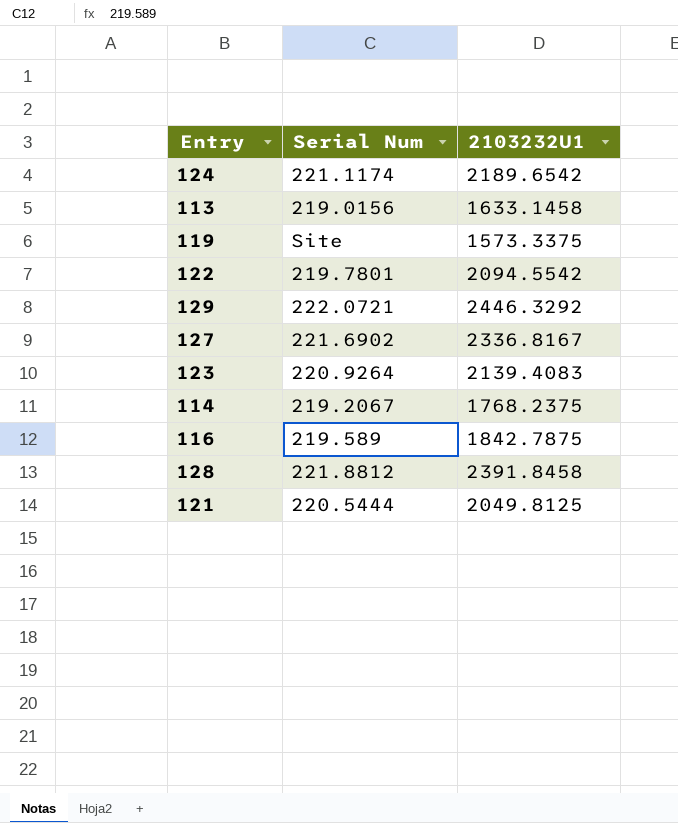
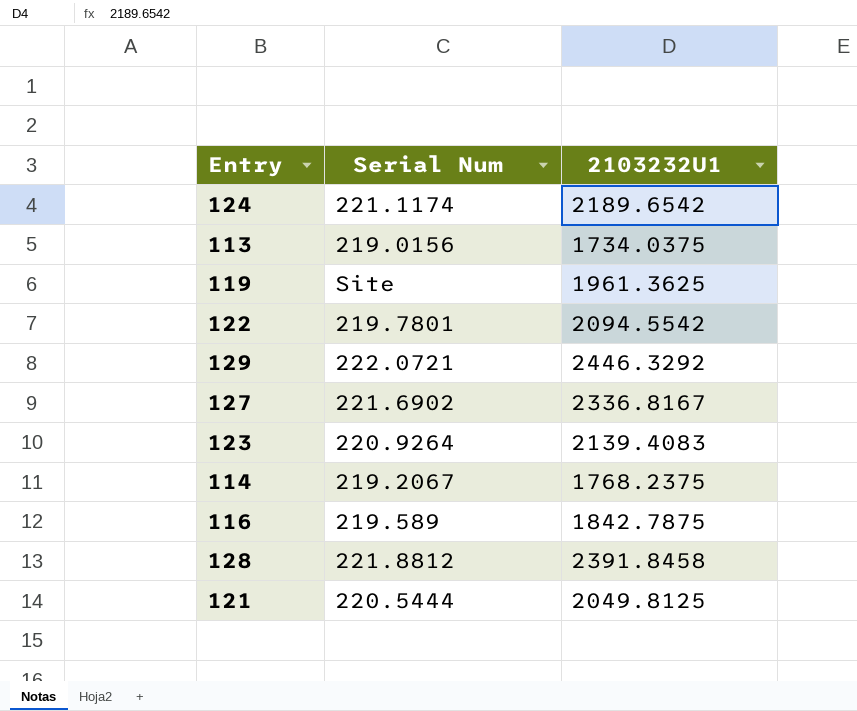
113 | 2103232U1: 1633.1458 -> 1734.0375
119 | 2103232U1: 1573.3375 -> 1961.3625

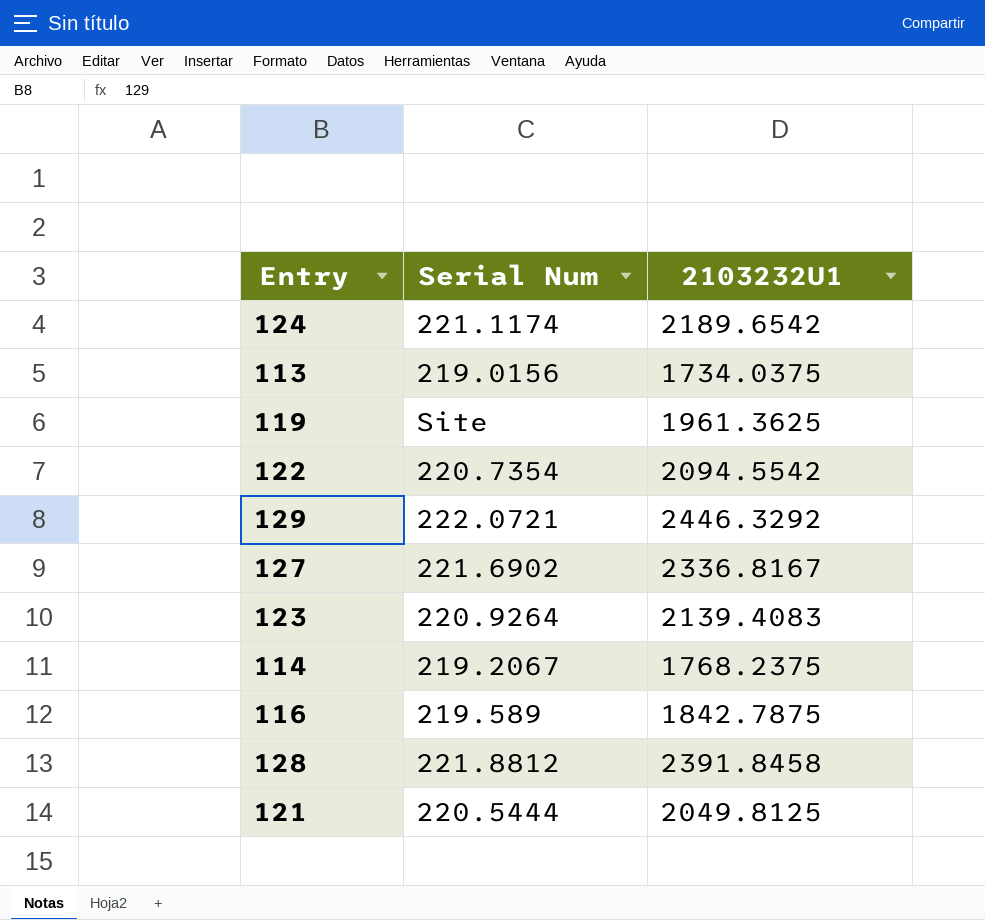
122 | Serial Num: 219.7801 -> 220.7354

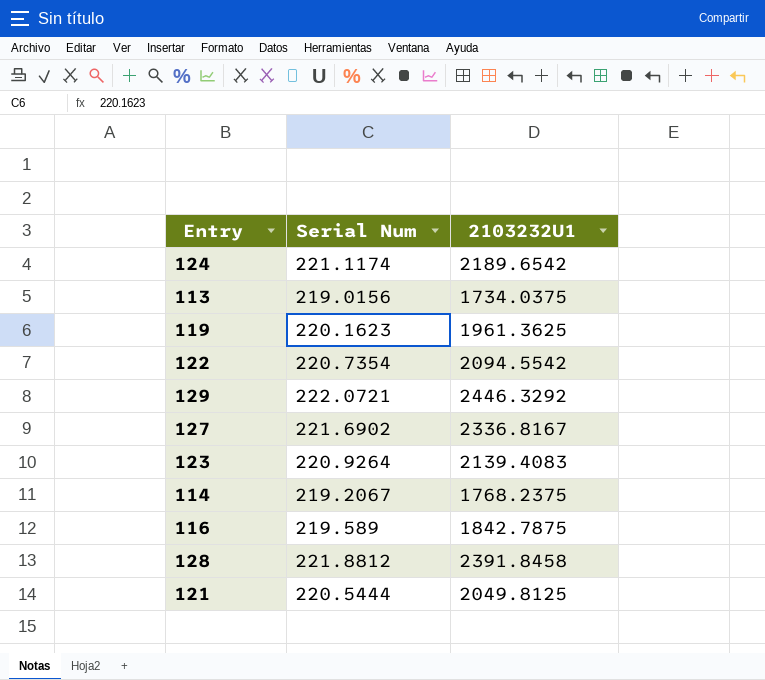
119 | Serial Num: Site -> 220.1623

